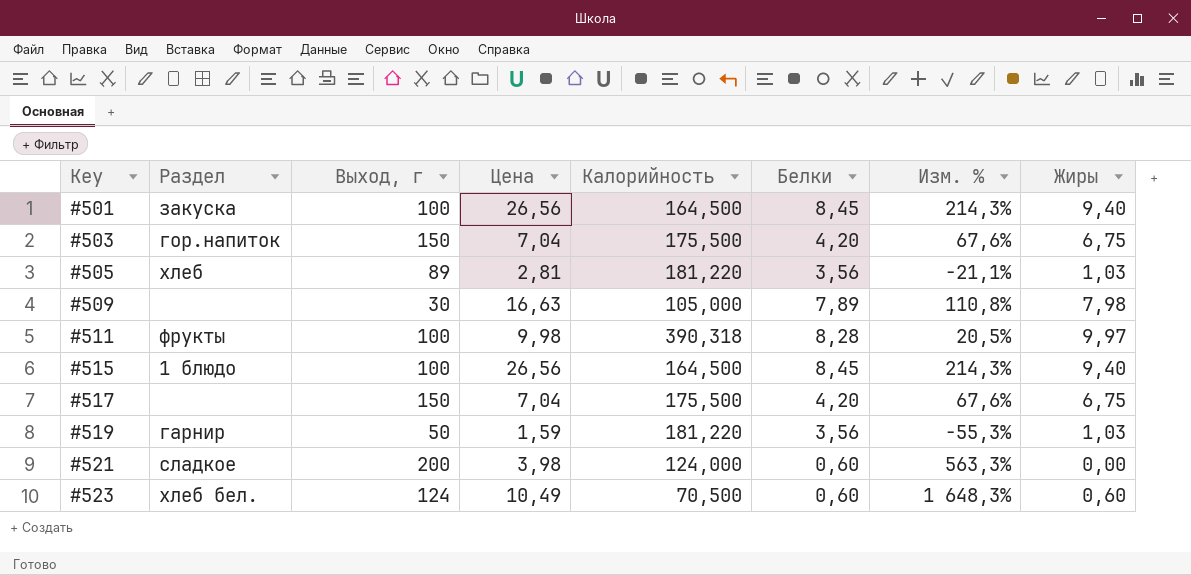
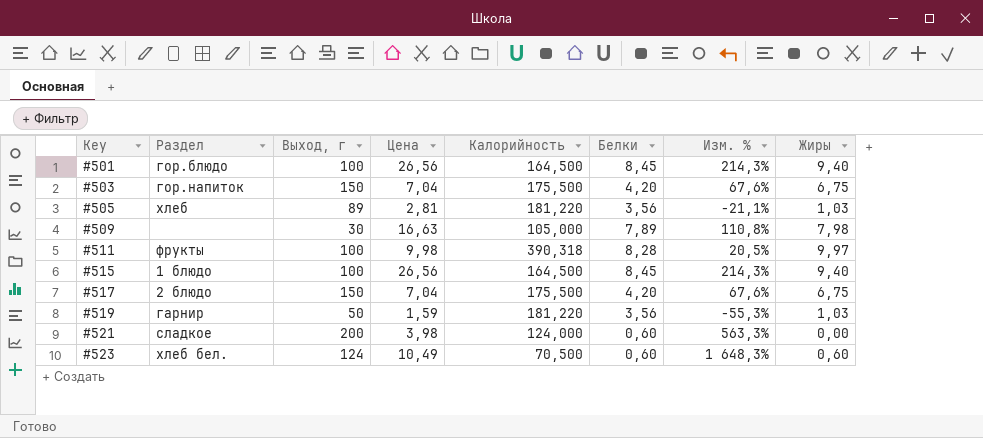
#501 | Раздел: закуска -> гор.блюдо
#517 | Раздел: none -> 2 блюдо

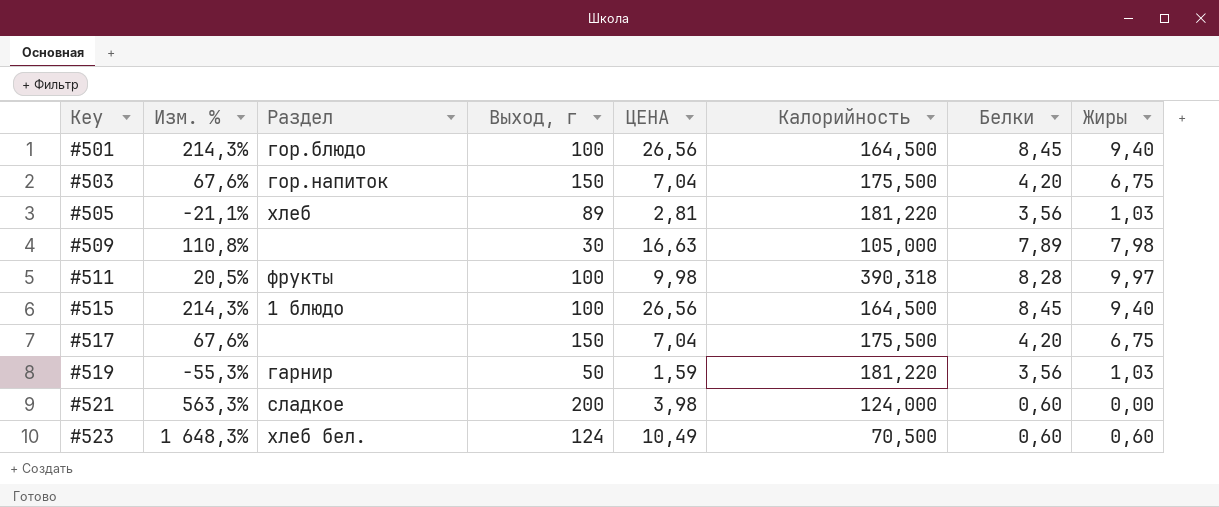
column Изм. % | position: 7 -> 2
column name: Цена -> ЦЕНА
#517 | Раздел: 2 блюдо -> none

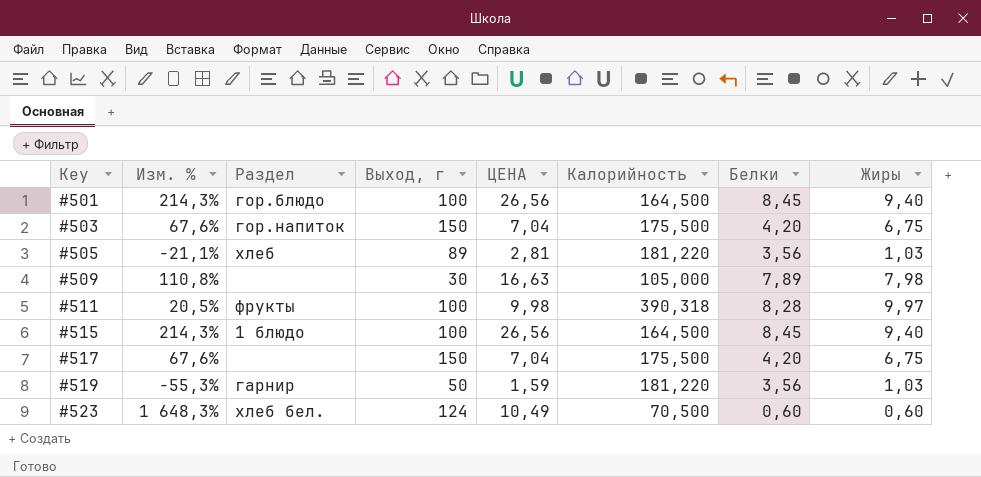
row #521: 563,3% | сладкое | 200 | 3,98 | 124,000 | 0,60 | 0,00 -> none

